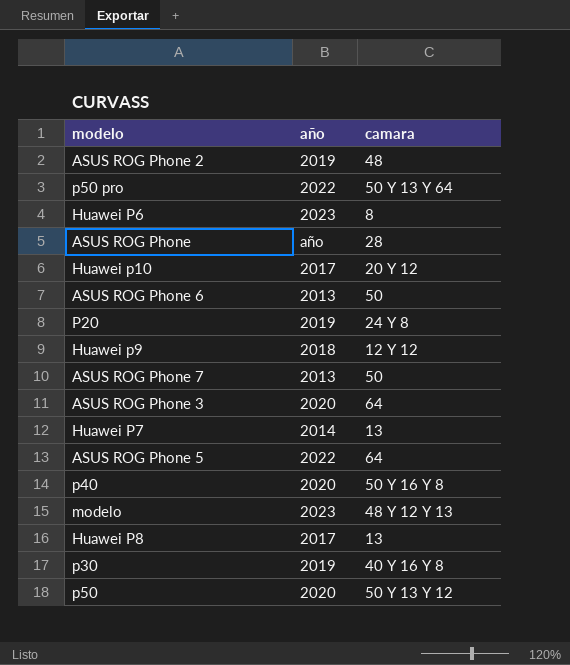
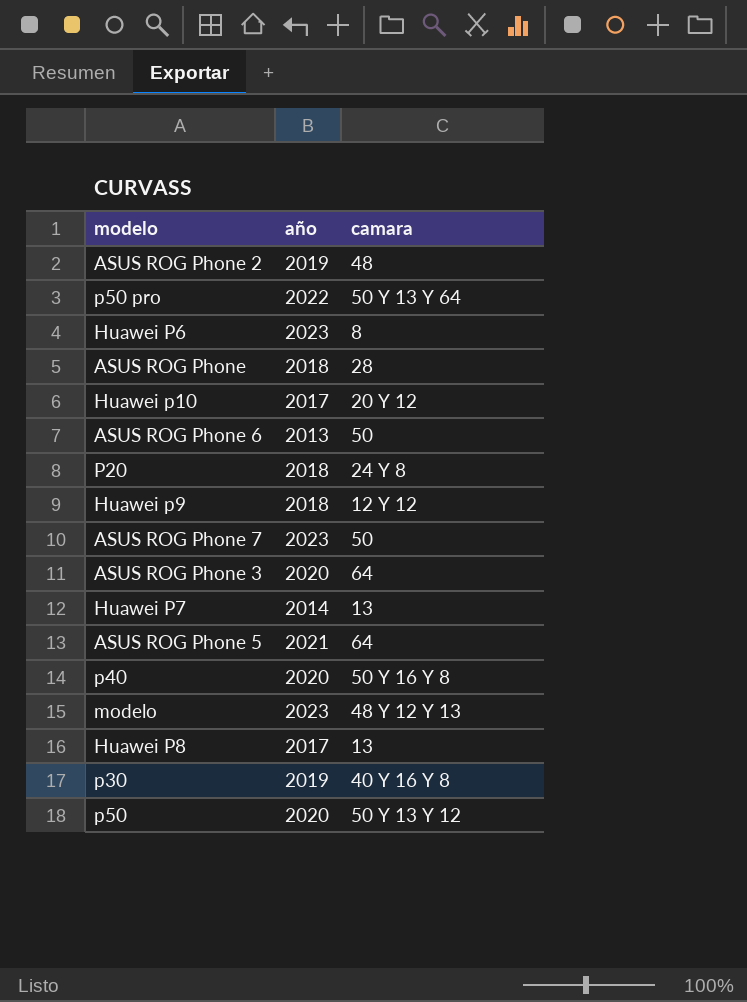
ASUS ROG Phone | año: año -> 2018
P20 | año: 2019 -> 2018
ASUS ROG Phone 7 | año: 2013 -> 2023
ASUS ROG Phone 5 | año: 2022 -> 2021

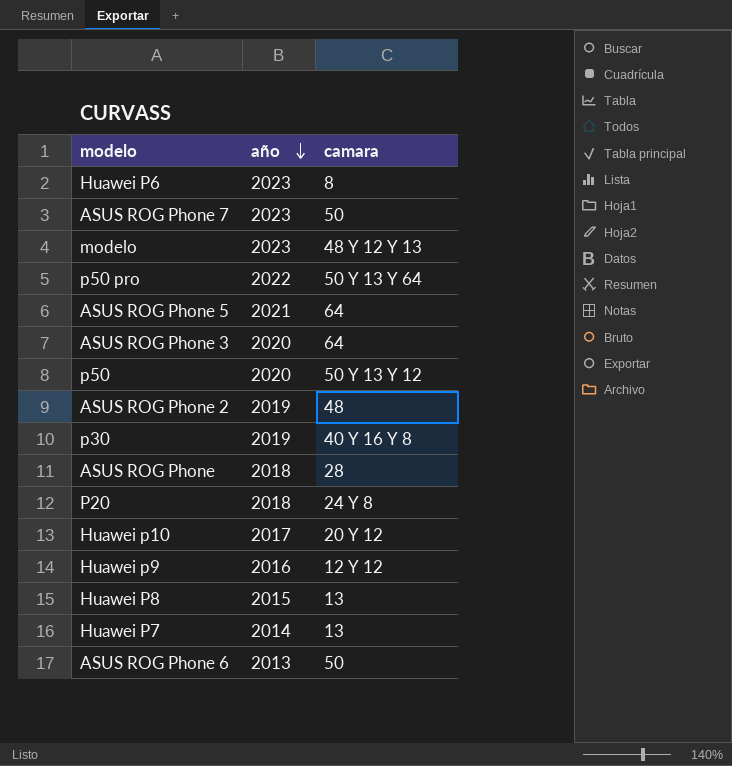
row order: none -> año descending
row p40: 2020 | 50 Y 16 Y 8 -> none
Huawei p9 | año: 2018 -> 2016
Huawei P8 | año: 2017 -> 2015

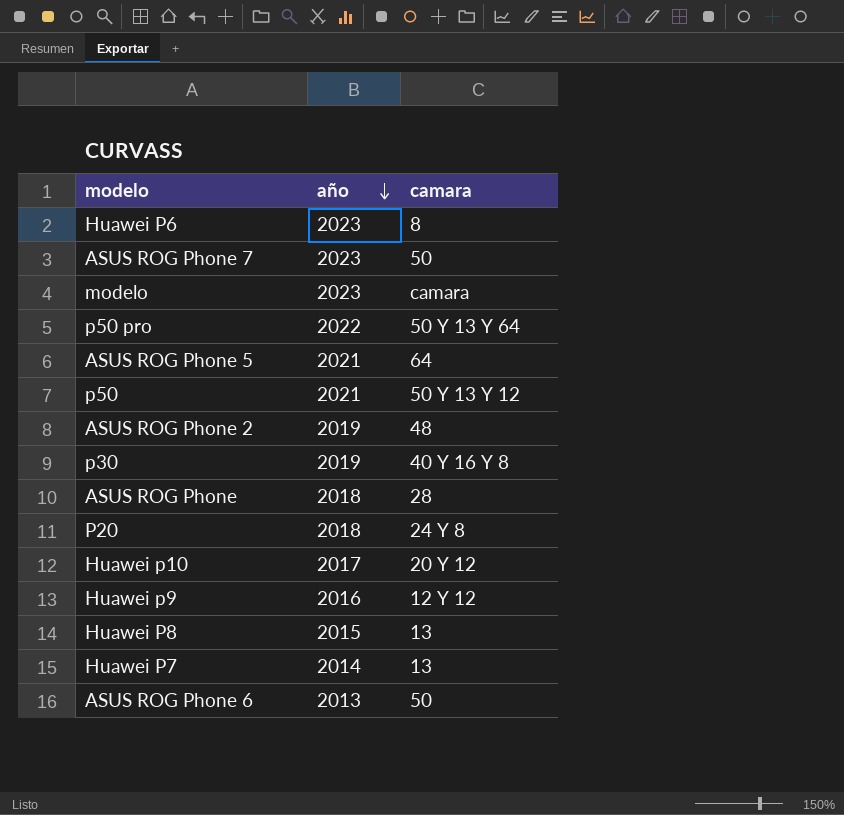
row ASUS ROG Phone 3: 2020 | 64 -> none
modelo | camara: 48 Y 12 Y 13 -> camara
p50 | año: 2020 -> 2021

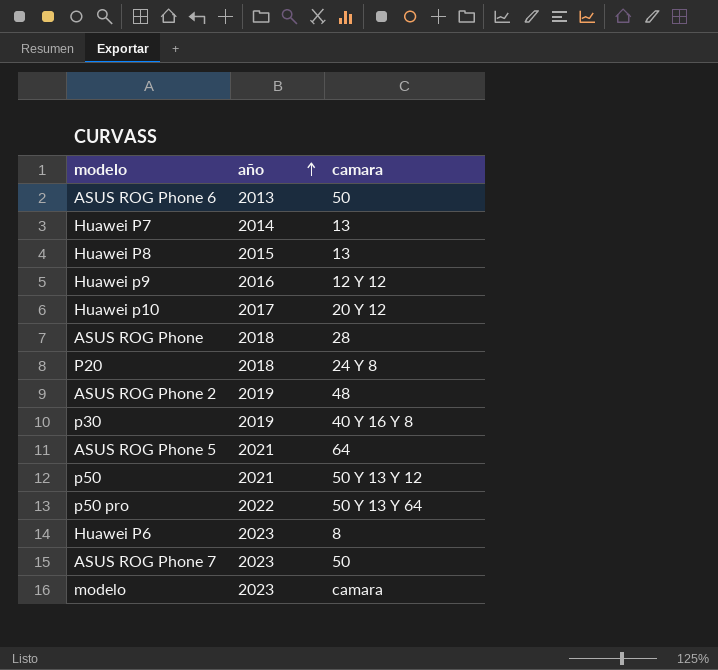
row order: año descending -> año ascending

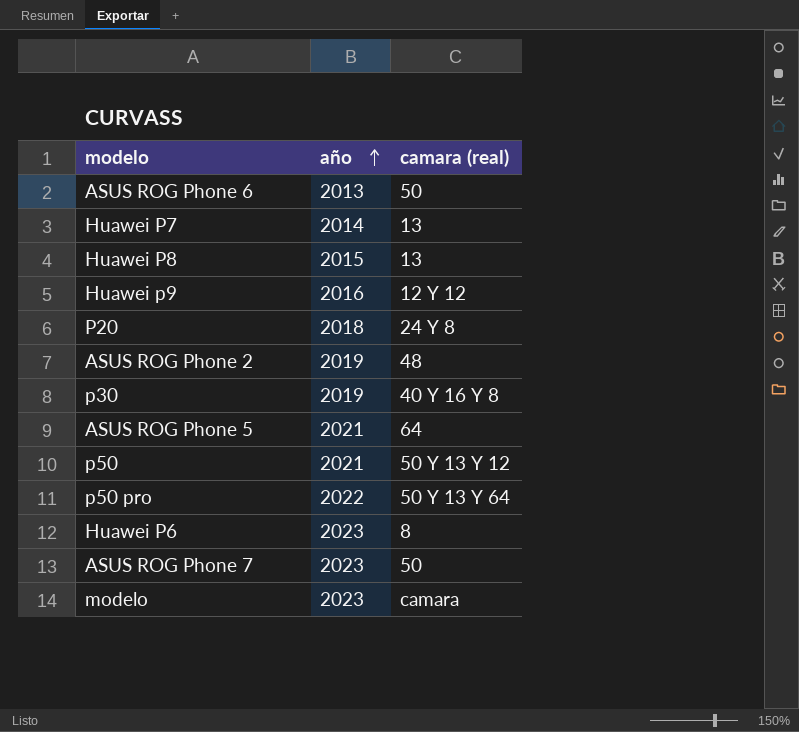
column name: camara -> camara (real)
row Huawei p10: 2017 | 20 Y 12 -> none
row ASUS ROG Phone: 2018 | 28 -> none

